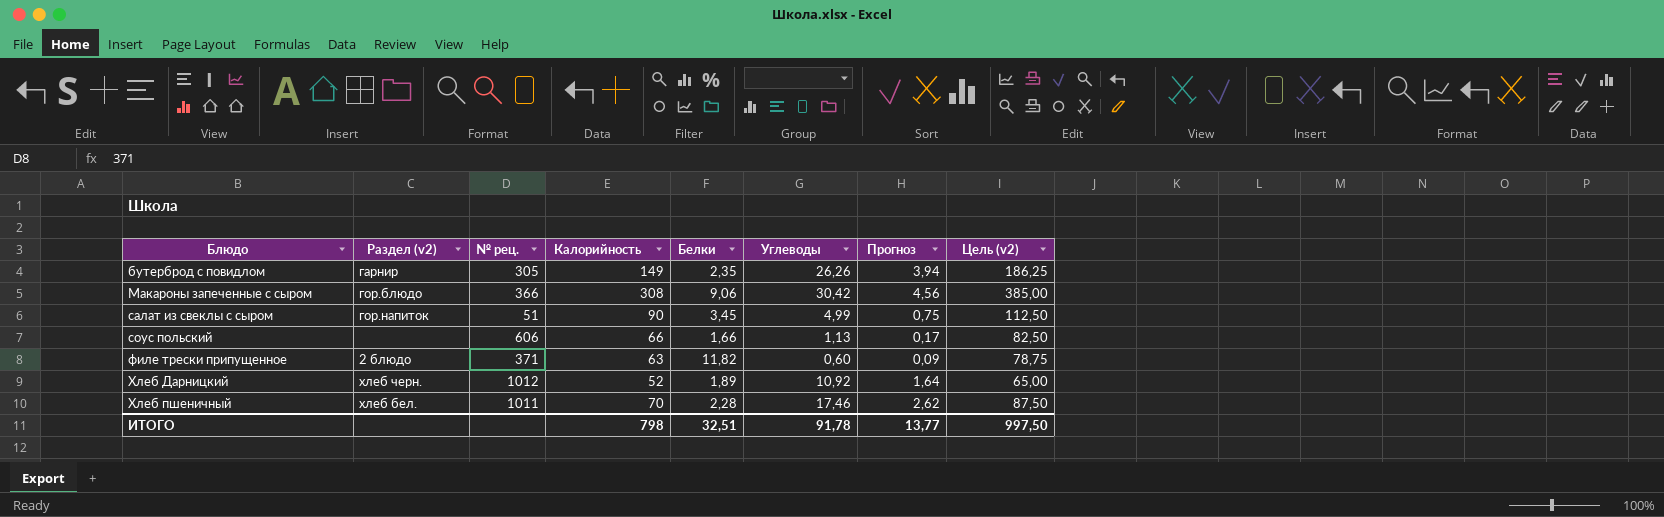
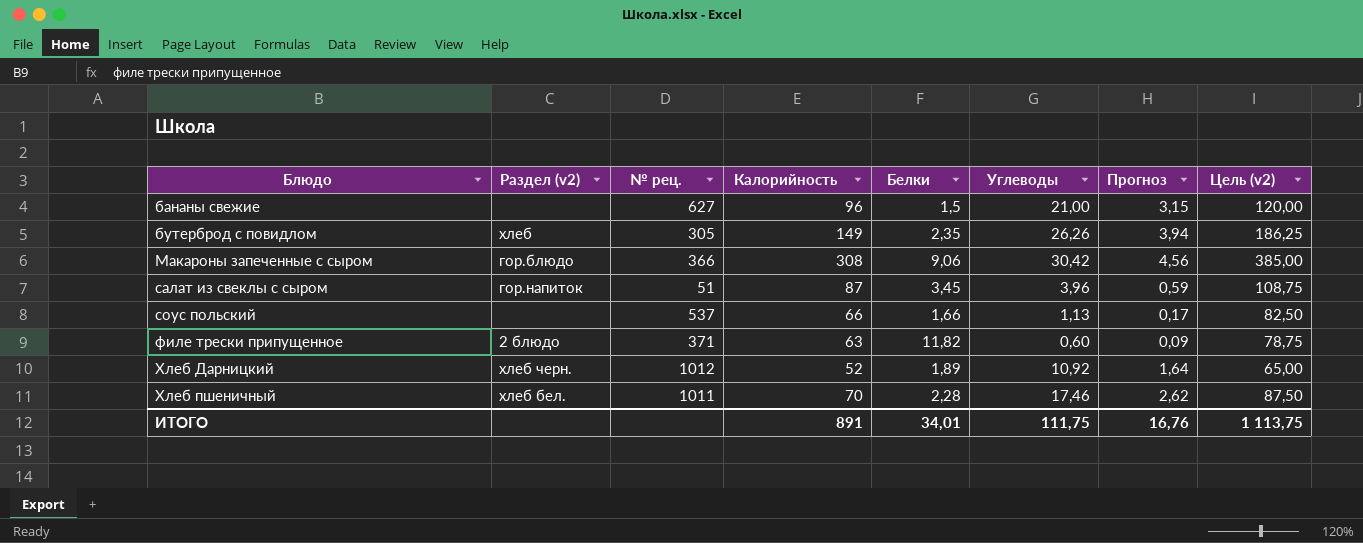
row бананы свежие: none -> none | 627 | 96 | 1,5 | 21,00 | 3,15 | 120,00
бутерброд с повидлом | Раздел (v2): гарнир -> хлеб
салат из свеклы с сыром | Калорийность: 90 -> 87
салат из свеклы с сыром | Углеводы: 4,99 -> 3,96
салат из свеклы с сыром | Прогноз: 0,75 -> 0,59
салат из свеклы с сыром | Цель (v2): 112,50 -> 108,75
соус польский | № рец.: 606 -> 537
ИТОГО | Калорийность: 798 -> 891
ИТОГО | Белки: 32,51 -> 34,01
ИТОГО | Углеводы: 91,78 -> 111,75
ИТОГО | Прогноз: 13,77 -> 16,76
ИТОГО | Цель (v2): 997,50 -> 1 113,75

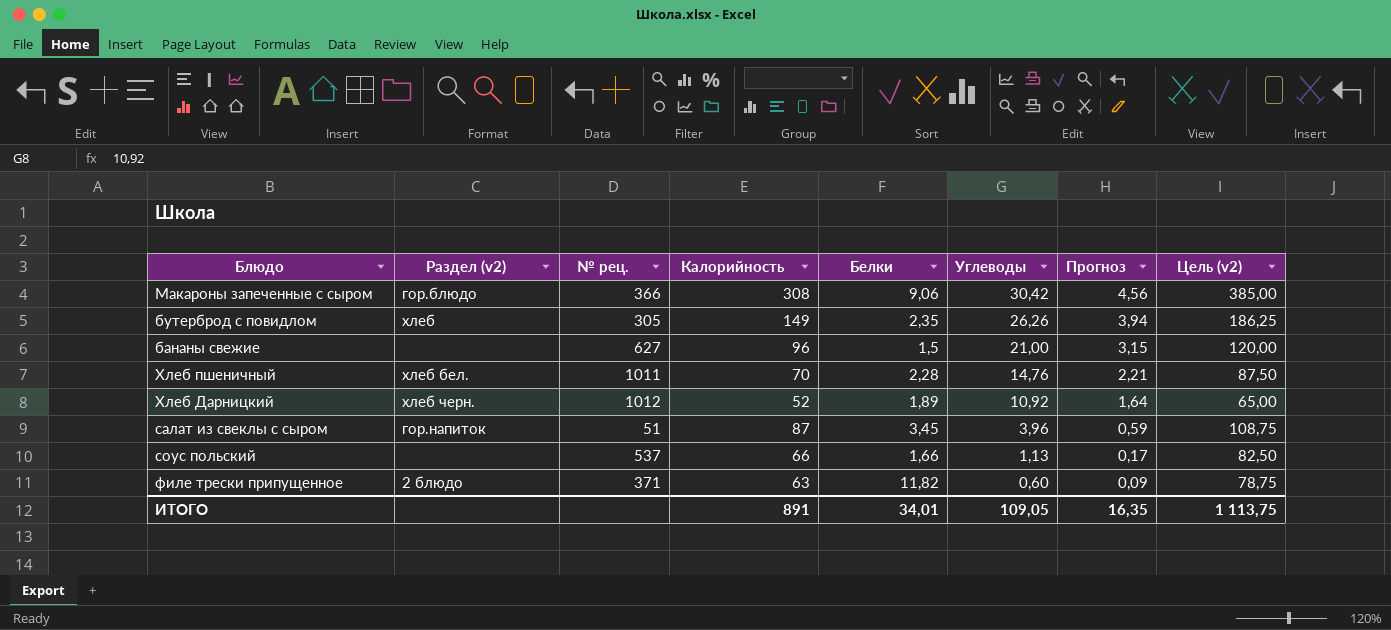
row order: Блюдо ascending -> Углеводы descending
Хлеб пшеничный | Углеводы: 17,46 -> 14,76
Хлеб пшеничный | Прогноз: 2,62 -> 2,21
ИТОГО | Углеводы: 111,75 -> 109,05
ИТОГО | Прогноз: 16,76 -> 16,35

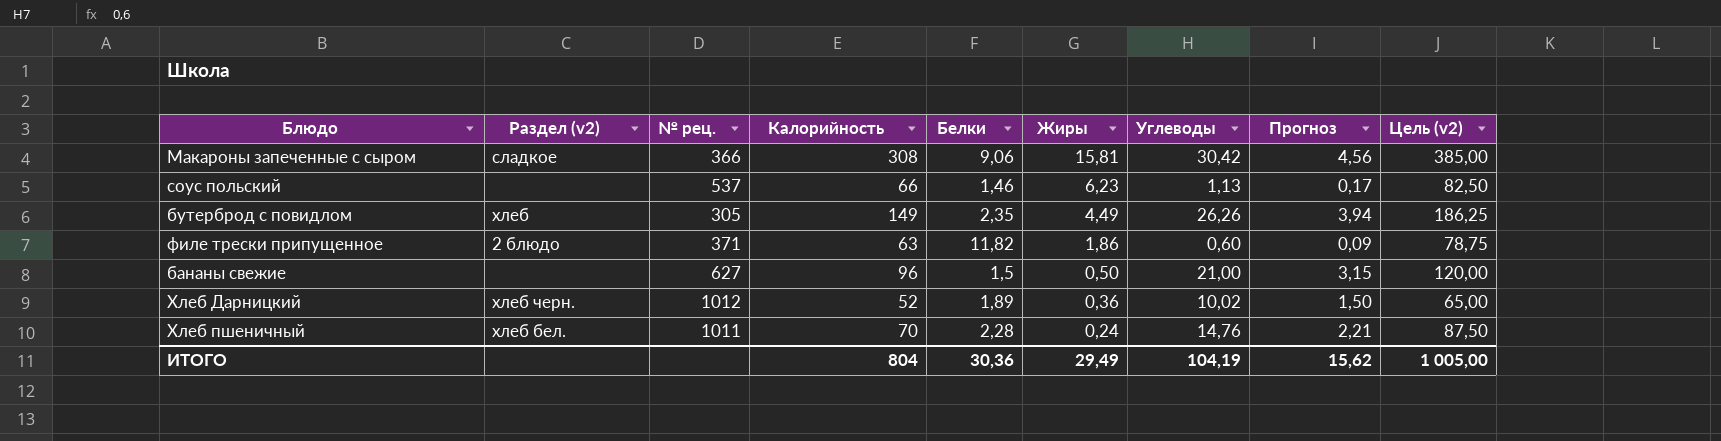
row order: Углеводы descending -> Жиры descending
column Жиры | position: none -> 6
row салат из свеклы с сыром: гор.напиток | 51 | 87 | 3,45 | 3,96 | 0,59 | 108,75 -> none
Макароны запеченные с сыром | Раздел (v2): гор.блюдо -> сладкое
соус польский | Белки: 1,66 -> 1,46
Хлеб Дарницкий | Углеводы: 10,92 -> 10,02
Хлеб Дарницкий | Прогноз: 1,64 -> 1,50
ИТОГО | Калорийность: 891 -> 804
ИТОГО | Белки: 34,01 -> 30,36
ИТОГО | Углеводы: 109,05 -> 104,19
ИТОГО | Прогноз: 16,35 -> 15,62
ИТОГО | Цель (v2): 1 113,75 -> 1 005,00

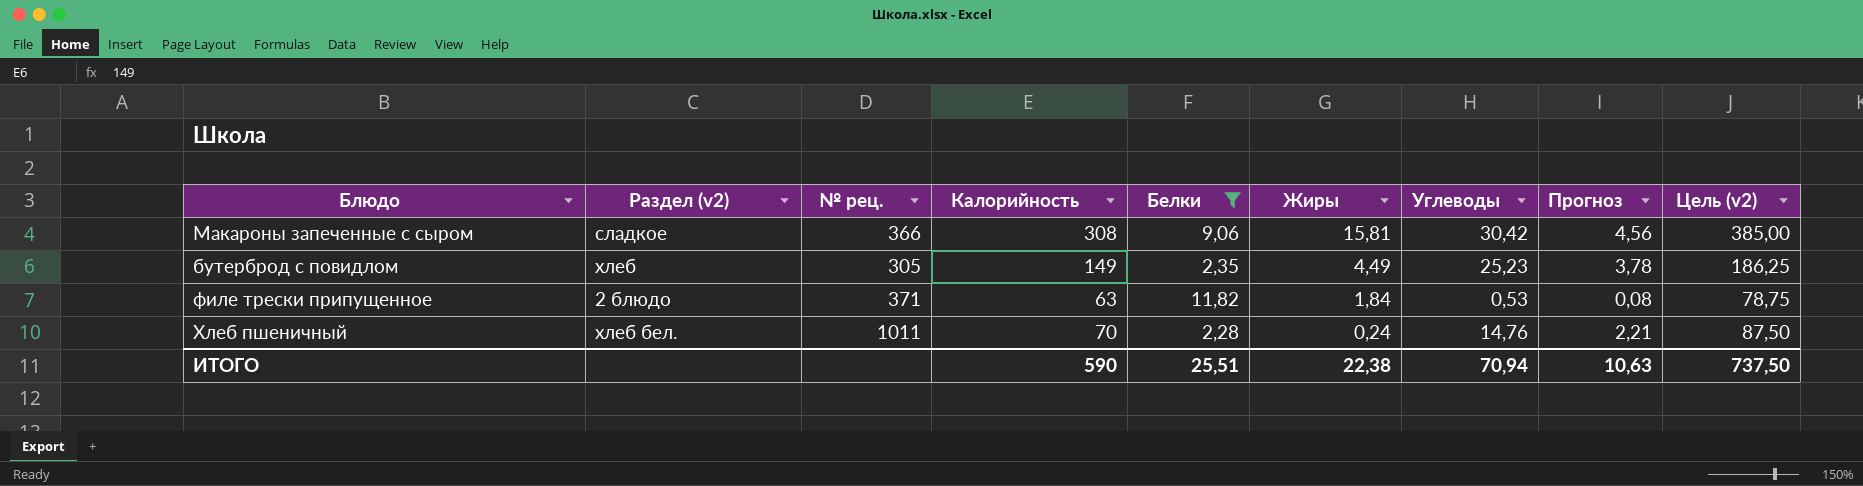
filter: none -> Белки >= 2,28
бутерброд с повидлом | Углеводы: 26,26 -> 25,23
бутерброд с повидлом | Прогноз: 3,94 -> 3,78
филе трески припущенное | Жиры: 1,86 -> 1,84
филе трески припущенное | Углеводы: 0,60 -> 0,53
филе трески припущенное | Прогноз: 0,09 -> 0,08
ИТОГО | Калорийность: 804 -> 590
ИТОГО | Белки: 30,36 -> 25,51
ИТОГО | Жиры: 29,49 -> 22,38
ИТОГО | Углеводы: 104,19 -> 70,94
ИТОГО | Прогноз: 15,62 -> 10,63
ИТОГО | Цель (v2): 1 005,00 -> 737,50

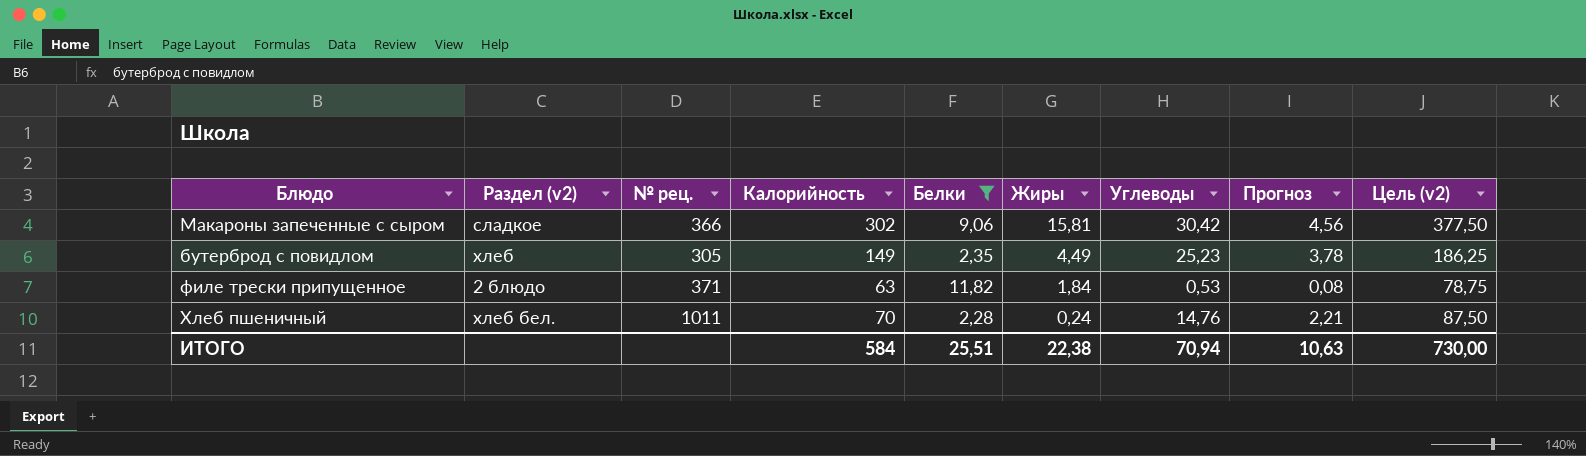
Макароны запеченные с сыром | Калорийность: 308 -> 302
Макароны запеченные с сыром | Цель (v2): 385,00 -> 377,50
ИТОГО | Калорийность: 590 -> 584
ИТОГО | Цель (v2): 737,50 -> 730,00

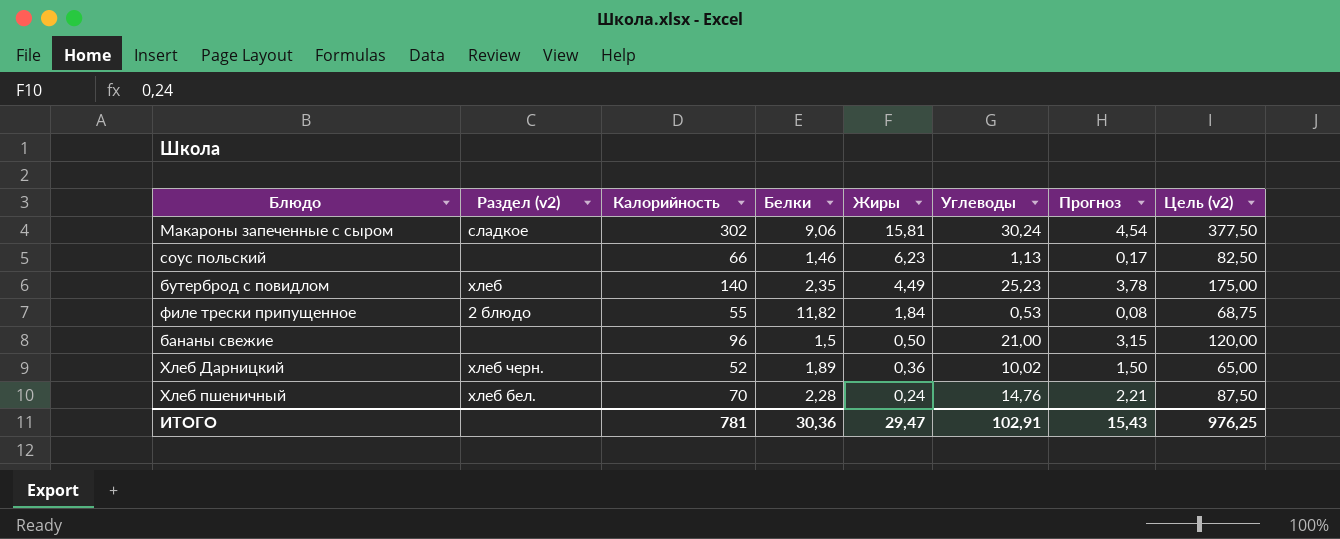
filter: Белки >= 2,28 -> none
column № рец. | position: 3 -> none
Макароны запеченные с сыром | Углеводы: 30,42 -> 30,24
Макароны запеченные с сыром | Прогноз: 4,56 -> 4,54
бутерброд с повидлом | Калорийность: 149 -> 140
бутерброд с повидлом | Цель (v2): 186,25 -> 175,00
филе трески припущенное | Калорийность: 63 -> 55
филе трески припущенное | Цель (v2): 78,75 -> 68,75
ИТОГО | Калорийность: 584 -> 781
ИТОГО | Белки: 25,51 -> 30,36
ИТОГО | Жиры: 22,38 -> 29,47
ИТОГО | Углеводы: 70,94 -> 102,91
ИТОГО | Прогноз: 10,63 -> 15,43
ИТОГО | Цель (v2): 730,00 -> 976,25

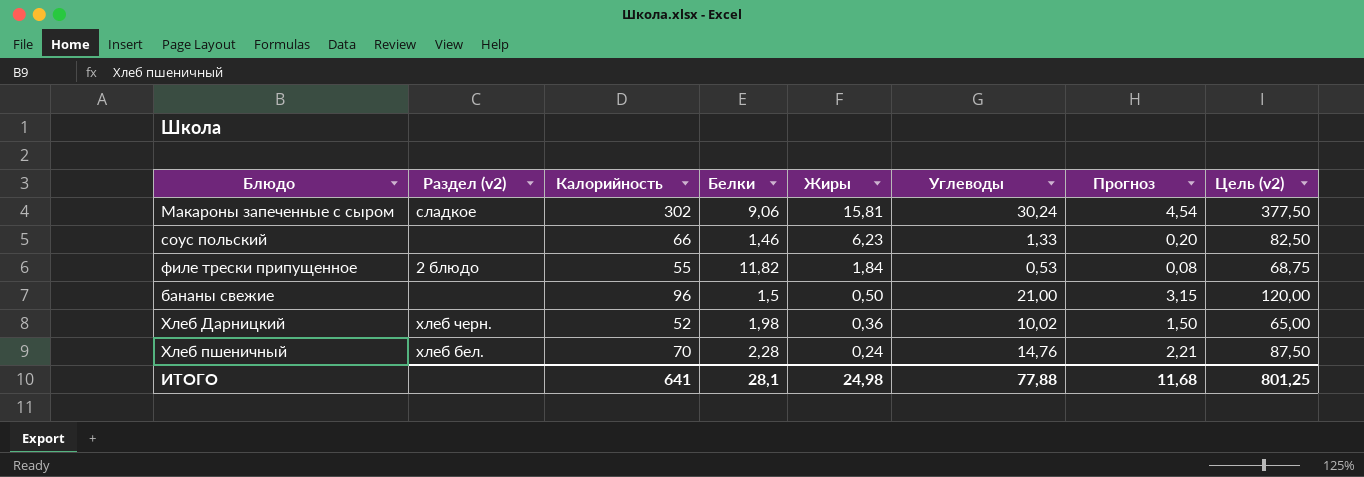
row бутерброд с повидлом: хлеб | 140 | 2,35 | 4,49 | 25,23 | 3,78 | 175,00 -> none
соус польский | Углеводы: 1,13 -> 1,33
соус польский | Прогноз: 0,17 -> 0,20
Хлеб Дарницкий | Белки: 1,89 -> 1,98
ИТОГО | Калорийность: 781 -> 641
ИТОГО | Белки: 30,36 -> 28,1
ИТОГО | Жиры: 29,47 -> 24,98
ИТОГО | Углеводы: 102,91 -> 77,88
ИТОГО | Прогноз: 15,43 -> 11,68
ИТОГО | Цель (v2): 976,25 -> 801,25

